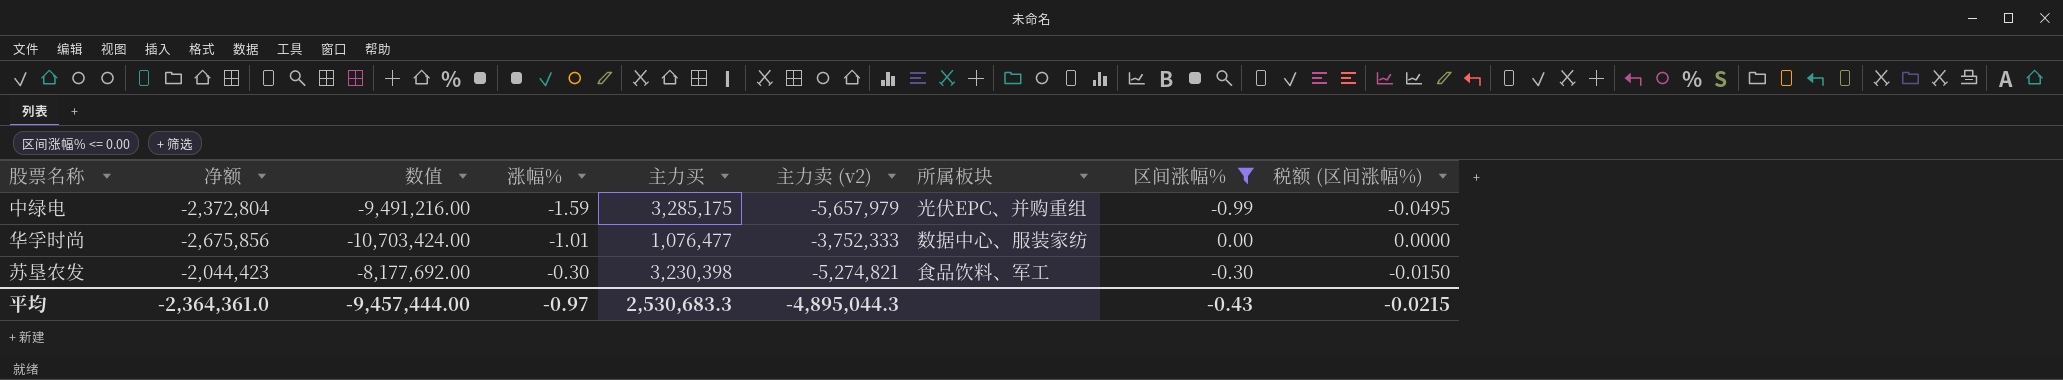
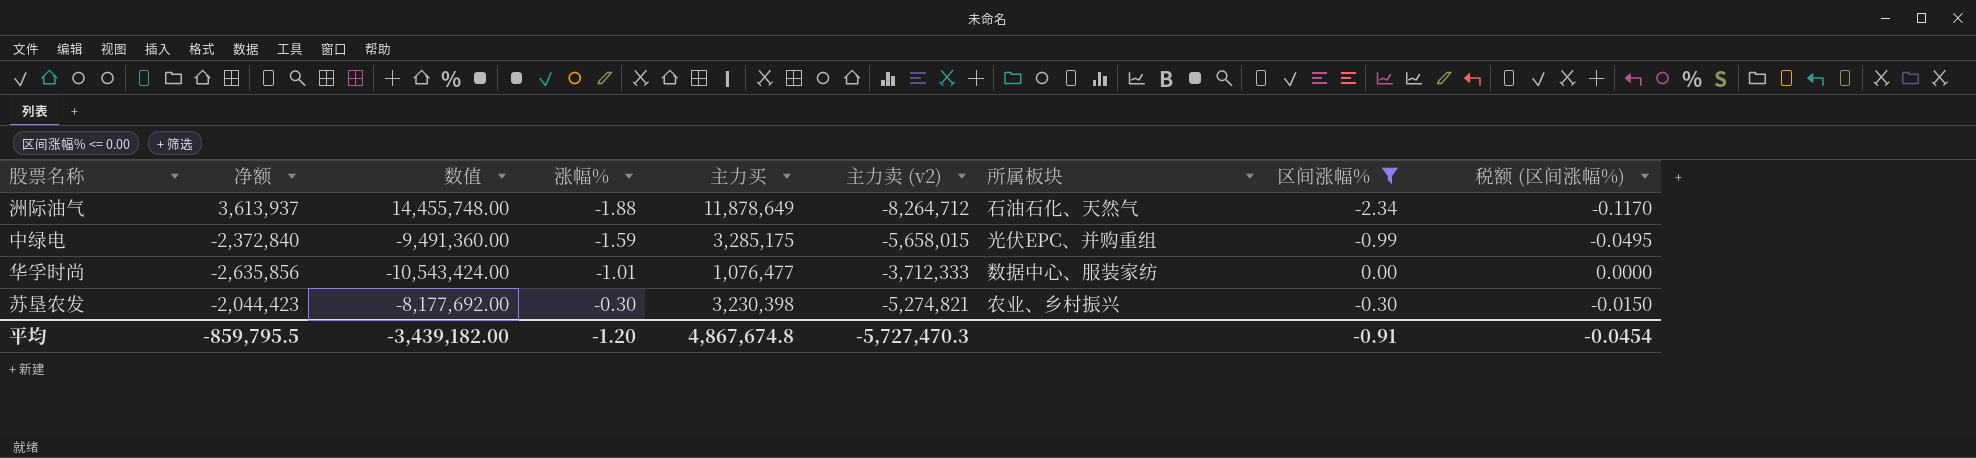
row 洲际油气: none -> 3,613,937 | 14,455,748.00 | -1.88 | 11,878,649 | -8,264,712 | 石油石化、天然气 | -2.34 | -0.1170
中绿电 | 净额: -2,372,804 -> -2,372,840
中绿电 | 数值: -9,491,216.00 -> -9,491,360.00
中绿电 | 主力卖 (v2): -5,657,979 -> -5,658,015
华孚时尚 | 净额: -2,675,856 -> -2,635,856
华孚时尚 | 数值: -10,703,424.00 -> -10,543,424.00
华孚时尚 | 主力卖 (v2): -3,752,333 -> -3,712,333
苏垦农发 | 所属板块: 食品饮料、军工 -> 农业、乡村振兴
平均 | 净额: -2,364,361.0 -> -859,795.5
平均 | 数值: -9,457,444.00 -> -3,439,182.00
平均 | 涨幅%: -0.97 -> -1.20
平均 | 主力买: 2,530,683.3 -> 4,867,674.8
平均 | 主力卖 (v2): -4,895,044.3 -> -5,727,470.3
平均 | 区间涨幅%: -0.43 -> -0.91
平均 | 税额 (区间涨幅%): -0.0215 -> -0.0454

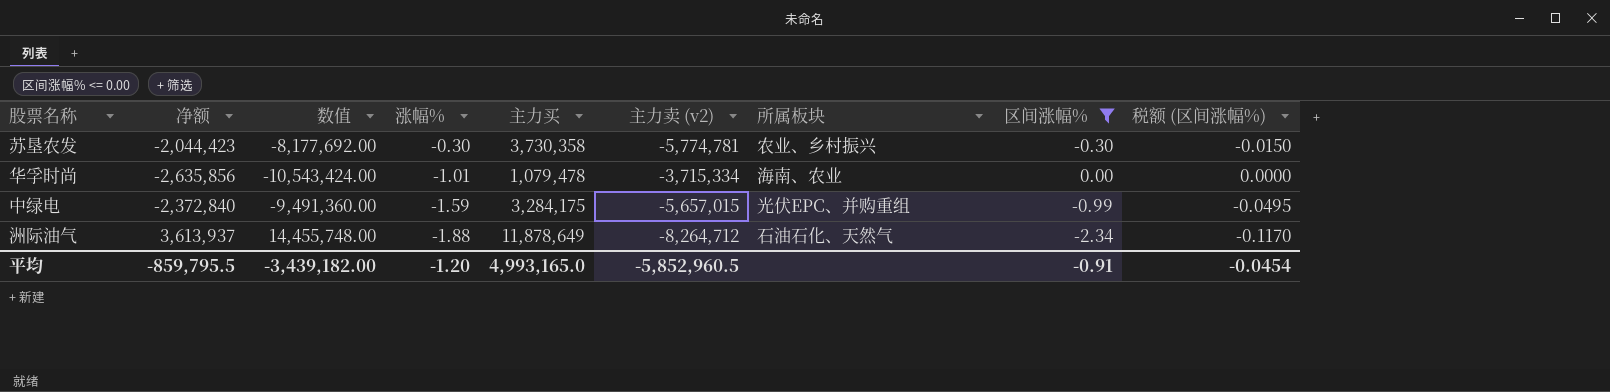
row order: 涨幅% ascending -> 涨幅% descending
苏垦农发 | 主力买: 3,230,398 -> 3,730,358
苏垦农发 | 主力卖 (v2): -5,274,821 -> -5,774,781
华孚时尚 | 主力买: 1,076,477 -> 1,079,478
华孚时尚 | 主力卖 (v2): -3,712,333 -> -3,715,334
华孚时尚 | 所属板块: 数据中心、服装家纺 -> 海南、农业
中绿电 | 主力买: 3,285,175 -> 3,284,175
中绿电 | 主力卖 (v2): -5,658,015 -> -5,657,015
平均 | 主力买: 4,867,674.8 -> 4,993,165.0
平均 | 主力卖 (v2): -5,727,470.3 -> -5,852,960.5

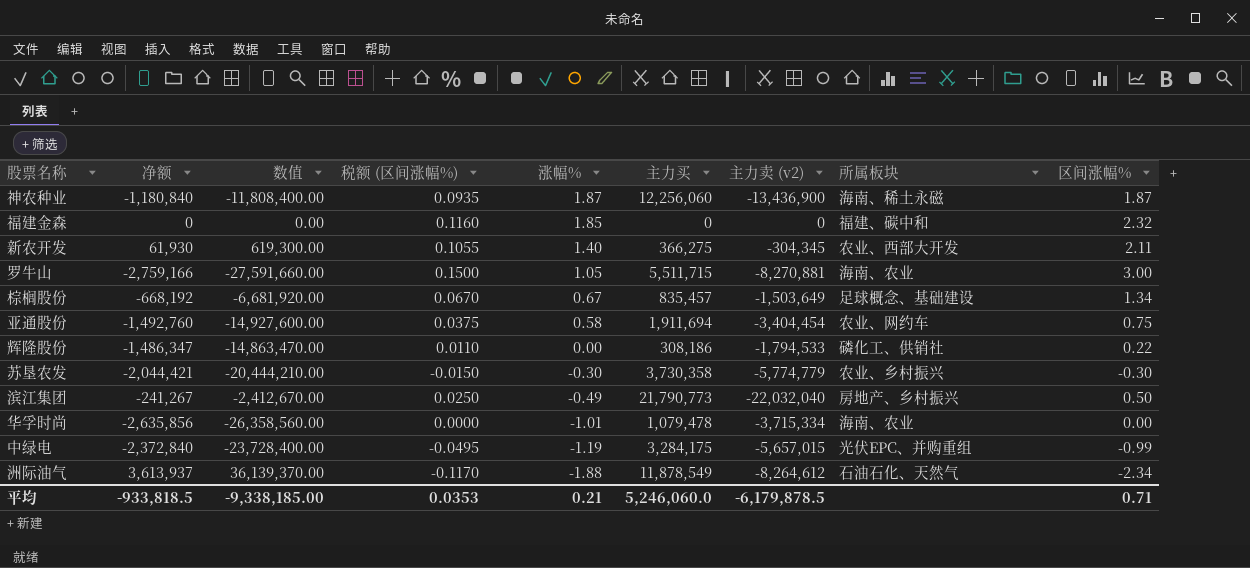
filter: 区间涨幅% <= 0.00 -> none
column 数值 | formula: [净额] * 4 -> [净额] * 10
column 税额 (区间涨幅%) | position: 9 -> 4
苏垦农发 | 净额: -2,044,423 -> -2,044,421
苏垦农发 | 主力卖 (v2): -5,774,781 -> -5,774,779
中绿电 | 涨幅%: -1.59 -> -1.19
洲际油气 | 主力买: 11,878,649 -> 11,878,549
洲际油气 | 主力卖 (v2): -8,264,712 -> -8,264,612
平均 | 净额: -859,795.5 -> -933,818.5
平均 | 数值: -3,439,182.00 -> -9,338,185.00
平均 | 税额 (区间涨幅%): -0.0454 -> 0.0353
平均 | 涨幅%: -1.20 -> 0.21
平均 | 主力买: 4,993,165.0 -> 5,246,060.0
平均 | 主力卖 (v2): -5,852,960.5 -> -6,179,878.5
平均 | 区间涨幅%: -0.91 -> 0.71

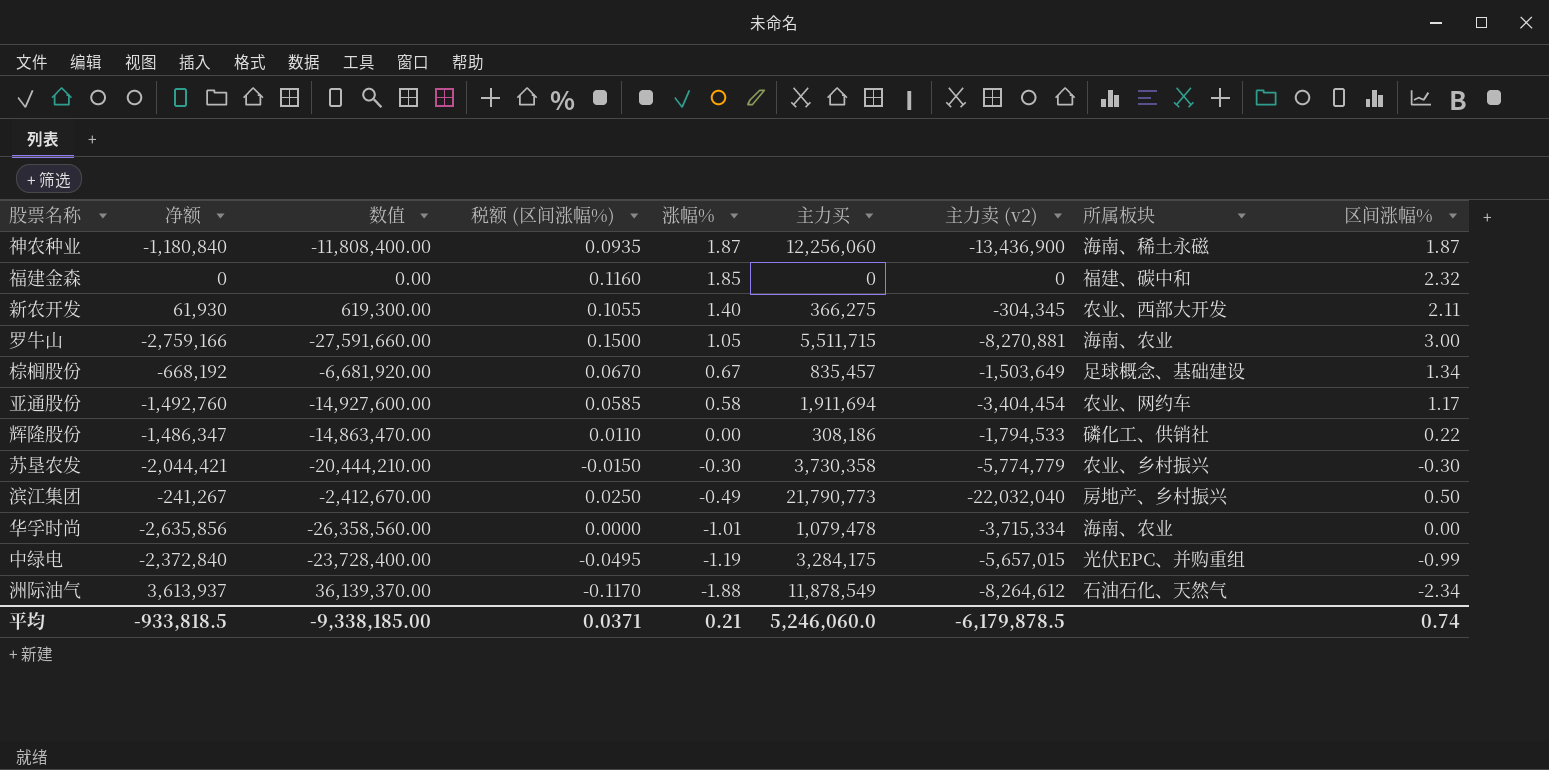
亚通股份 | 税额 (区间涨幅%): 0.0375 -> 0.0585
亚通股份 | 区间涨幅%: 0.75 -> 1.17
平均 | 税额 (区间涨幅%): 0.0353 -> 0.0371
平均 | 区间涨幅%: 0.71 -> 0.74

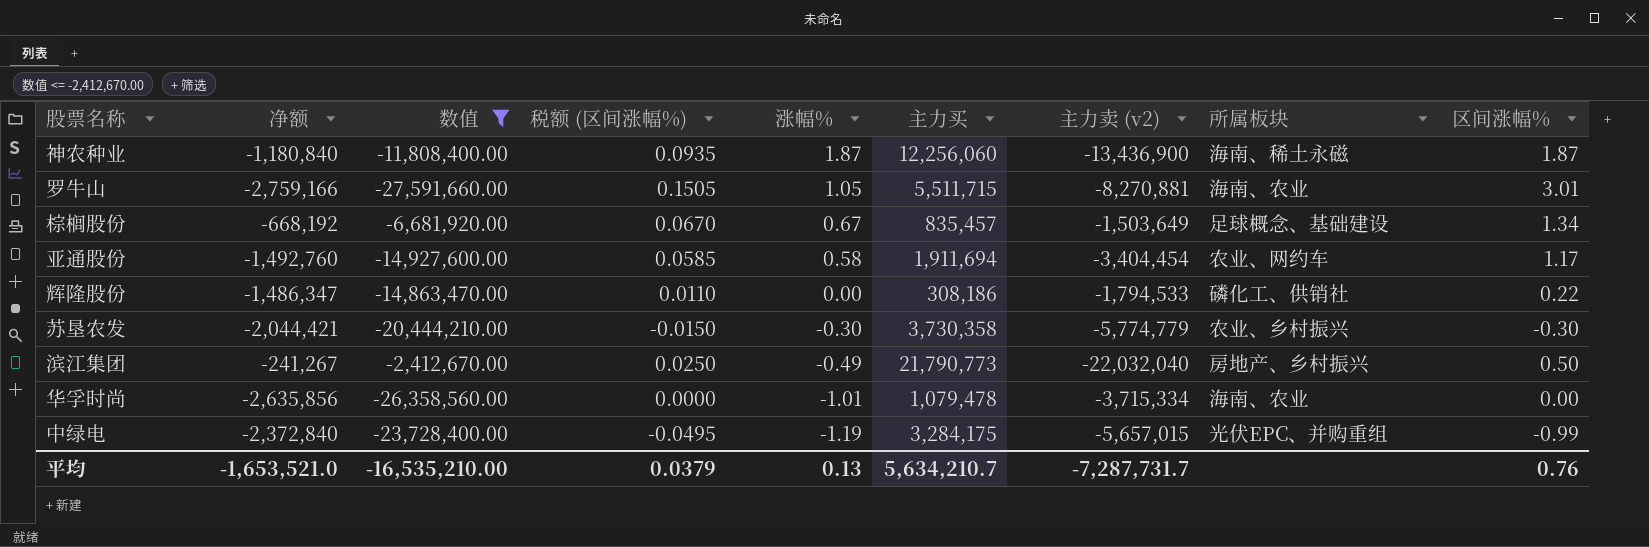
filter: none -> 数值 <= -2,412,670.00
罗牛山 | 税额 (区间涨幅%): 0.1500 -> 0.1505
罗牛山 | 区间涨幅%: 3.00 -> 3.01
平均 | 净额: -933,818.5 -> -1,653,521.0
平均 | 数值: -9,338,185.00 -> -16,535,210.00
平均 | 税额 (区间涨幅%): 0.0371 -> 0.0379
平均 | 涨幅%: 0.21 -> 0.13
平均 | 主力买: 5,246,060.0 -> 5,634,210.7
平均 | 主力卖 (v2): -6,179,878.5 -> -7,287,731.7
平均 | 区间涨幅%: 0.74 -> 0.76

